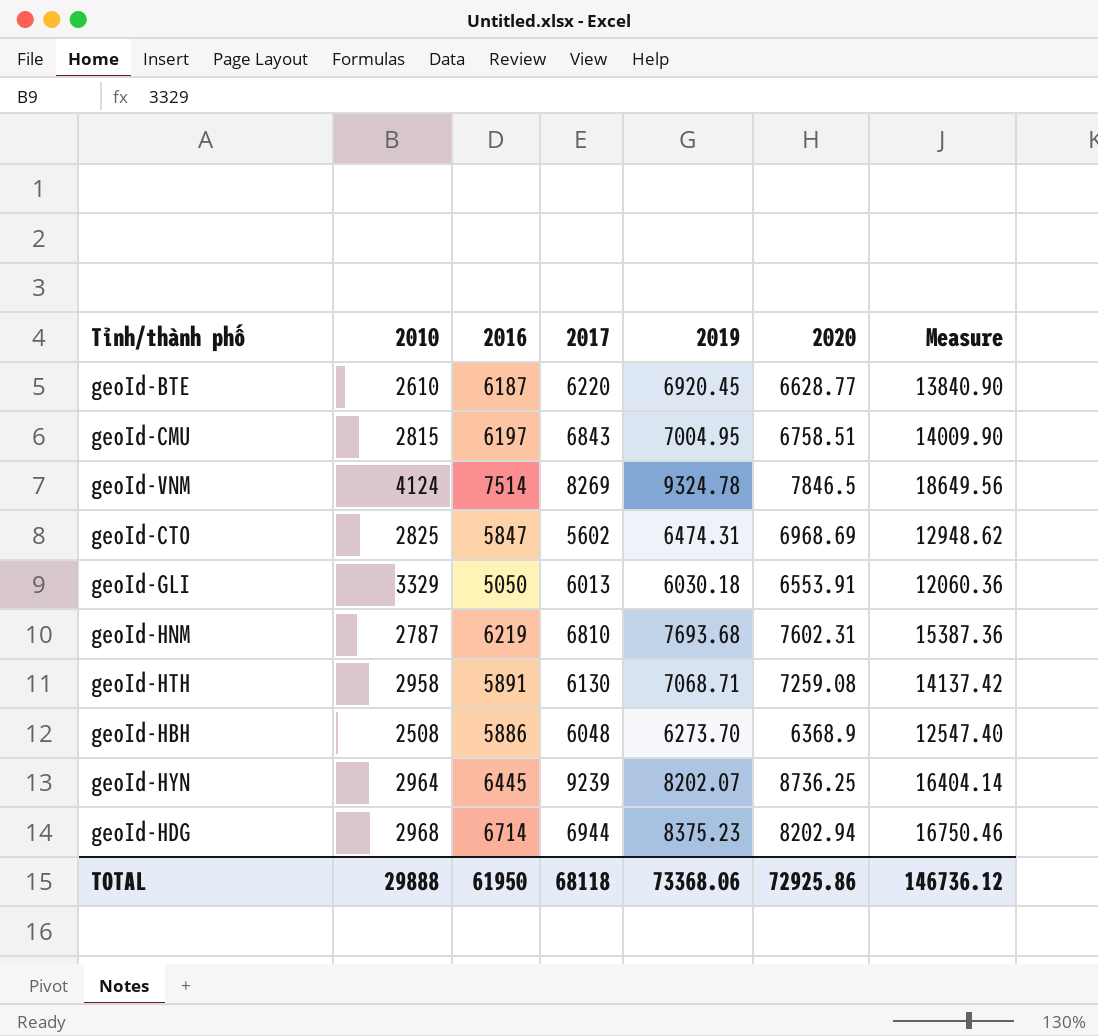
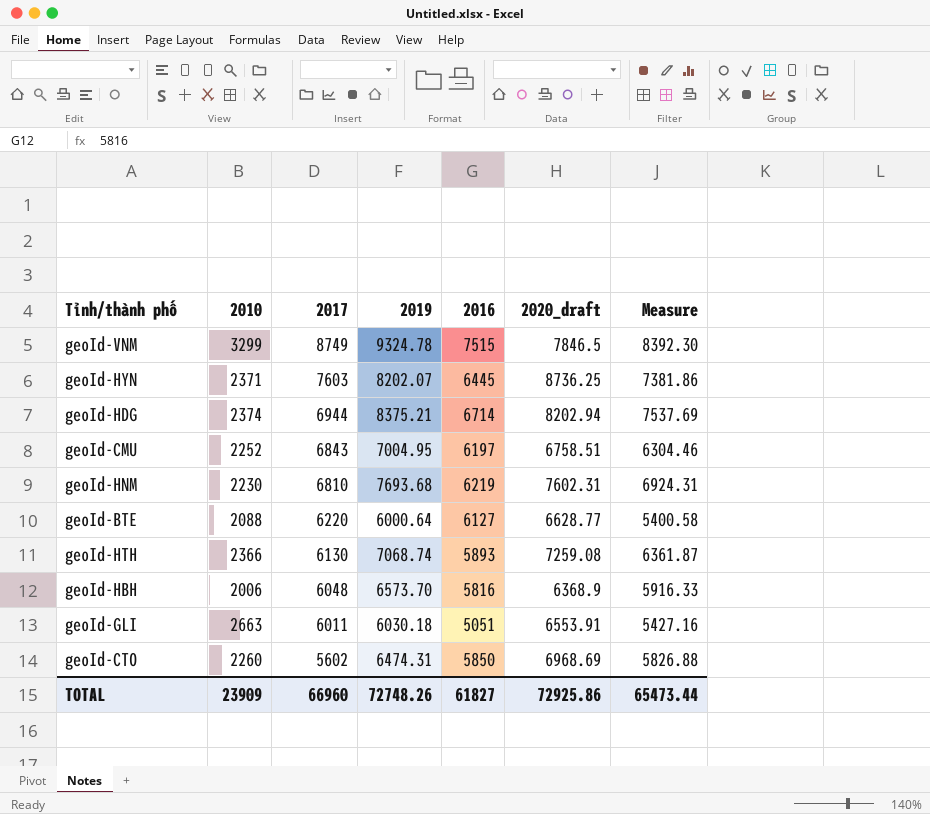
row order: none -> 2017 descending
column 2016 | position: 3 -> 5
column name: 2020 -> 2020_draft
column Measure | formula: [2019] * 2 -> [2019] * 0.9
geoId-VNM | 2010: 4124 -> 3299
geoId-VNM | 2017: 8269 -> 8749
geoId-VNM | 2016: 7514 -> 7515
geoId-HYN | 2010: 2964 -> 2371
geoId-HYN | 2017: 9239 -> 7603
geoId-HDG | 2010: 2968 -> 2374
geoId-HDG | 2019: 8375.23 -> 8375.21
geoId-CMU | 2010: 2815 -> 2252
geoId-HNM | 2010: 2787 -> 2230
geoId-BTE | 2010: 2610 -> 2088
geoId-BTE | 2019: 6920.45 -> 6000.64
geoId-BTE | 2016: 6187 -> 6127
geoId-HTH | 2010: 2958 -> 2366
geoId-HTH | 2019: 7068.71 -> 7068.74
geoId-HTH | 2016: 5891 -> 5893
geoId-HBH | 2010: 2508 -> 2006
geoId-HBH | 2019: 6273.70 -> 6573.70
geoId-HBH | 2016: 5886 -> 5816
geoId-GLI | 2010: 3329 -> 2663
geoId-GLI | 2017: 6013 -> 6011
geoId-GLI | 2016: 5050 -> 5051
geoId-CTO | 2010: 2825 -> 2260
geoId-CTO | 2016: 5847 -> 5850
TOTAL | 2010: 29888 -> 23909
TOTAL | 2017: 68118 -> 66960
TOTAL | 2019: 73368.06 -> 72748.26
TOTAL | 2016: 61950 -> 61827
TOTAL | Measure: 146736.12 -> 65473.44

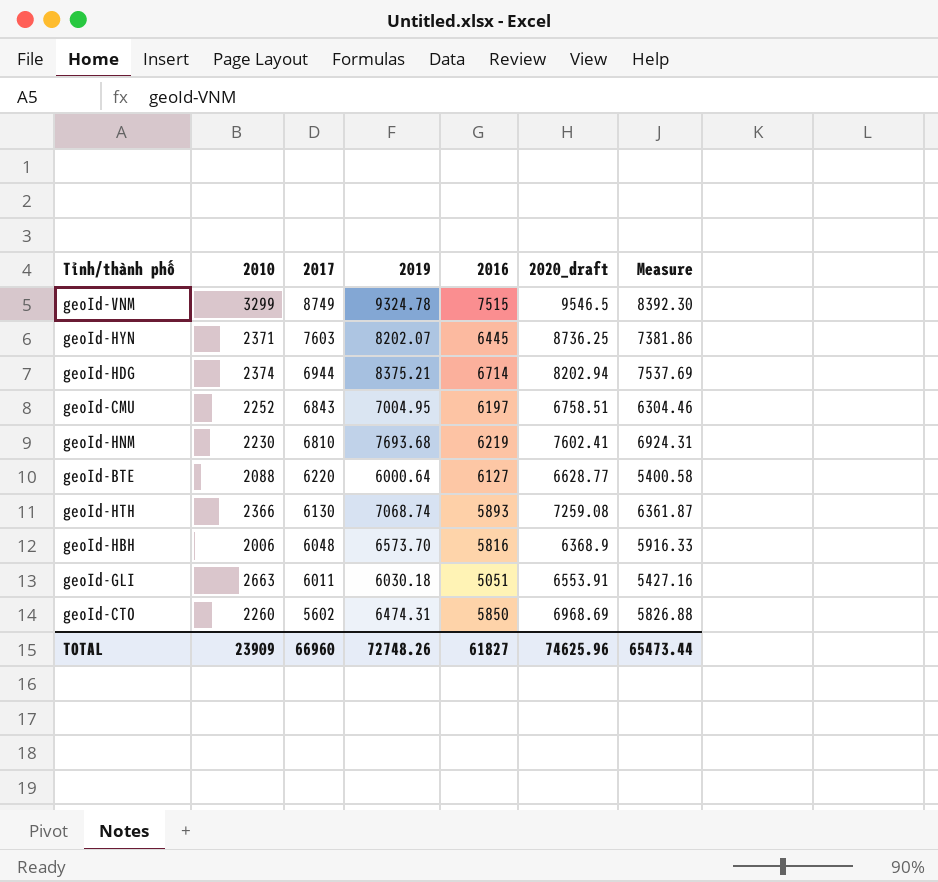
geoId-VNM | 2020_draft: 7846.5 -> 9546.5
geoId-HNM | 2020_draft: 7602.31 -> 7602.41
TOTAL | 2020_draft: 72925.86 -> 74625.96

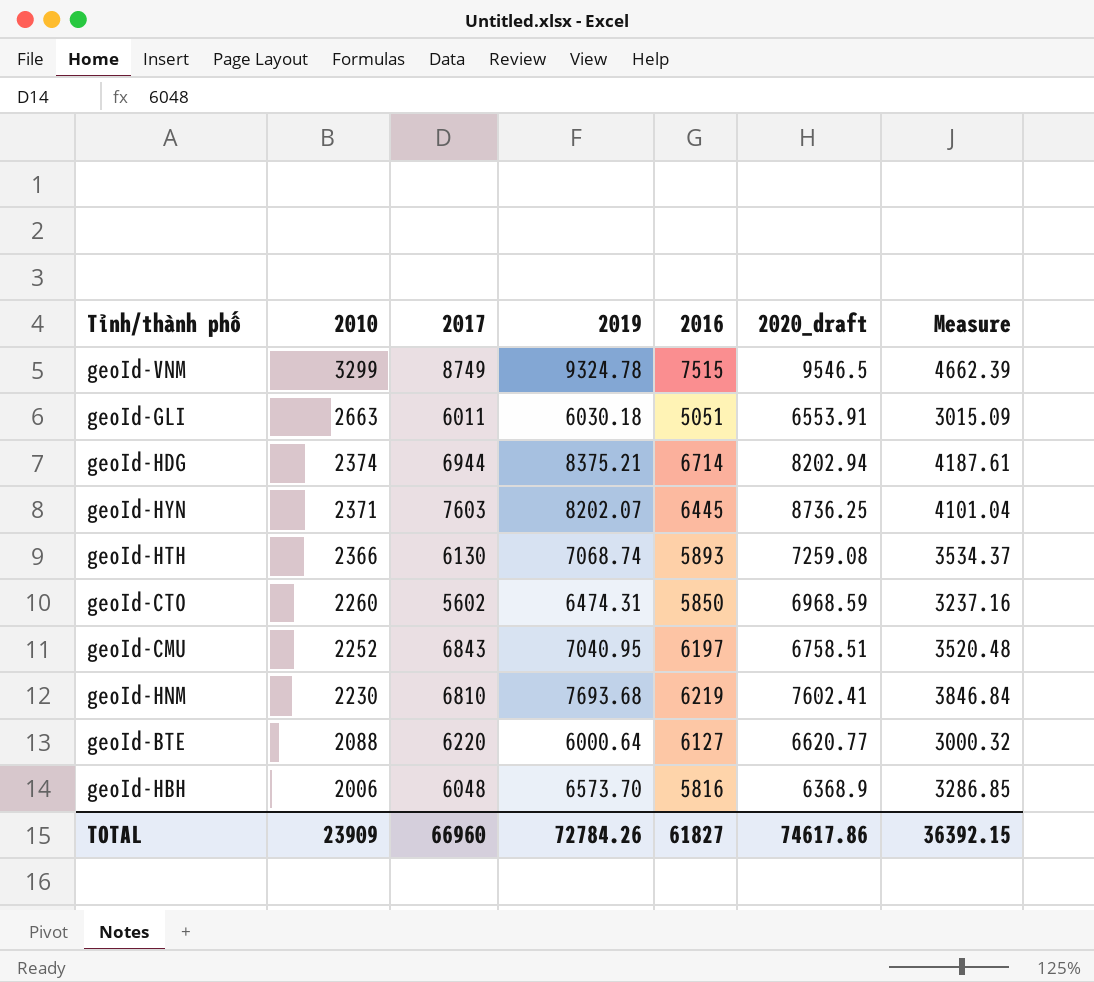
row order: 2017 descending -> 2010 descending
column Measure | formula: [2019] * 0.9 -> [2019] * 0.5
geoId-CTO | 2020_draft: 6968.69 -> 6968.59
geoId-CMU | 2019: 7004.95 -> 7040.95
geoId-BTE | 2020_draft: 6628.77 -> 6620.77
TOTAL | 2019: 72748.26 -> 72784.26
TOTAL | 2020_draft: 74625.96 -> 74617.86
TOTAL | Measure: 65473.44 -> 36392.15

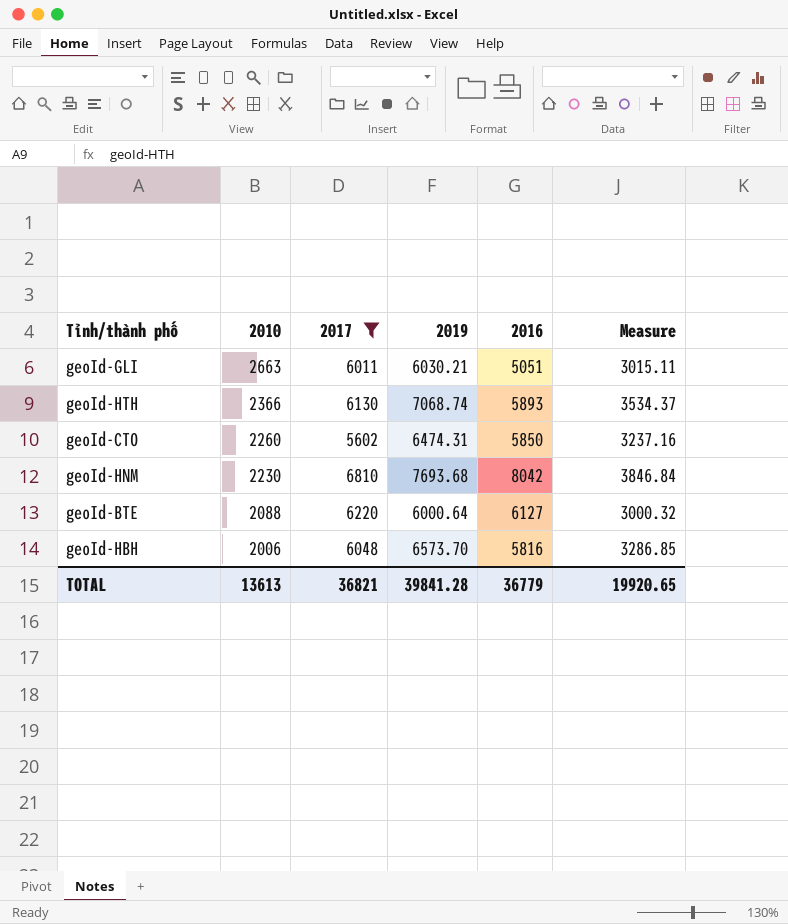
filter: none -> 2017 <= 6810
column 2020_draft | position: 6 -> none
geoId-GLI | 2019: 6030.18 -> 6030.21
geoId-GLI | Measure: 3015.09 -> 3015.11
geoId-HNM | 2016: 6219 -> 8042
TOTAL | 2010: 23909 -> 13613
TOTAL | 2017: 66960 -> 36821
TOTAL | 2019: 72784.26 -> 39841.28
TOTAL | 2016: 61827 -> 36779
TOTAL | Measure: 36392.15 -> 19920.65

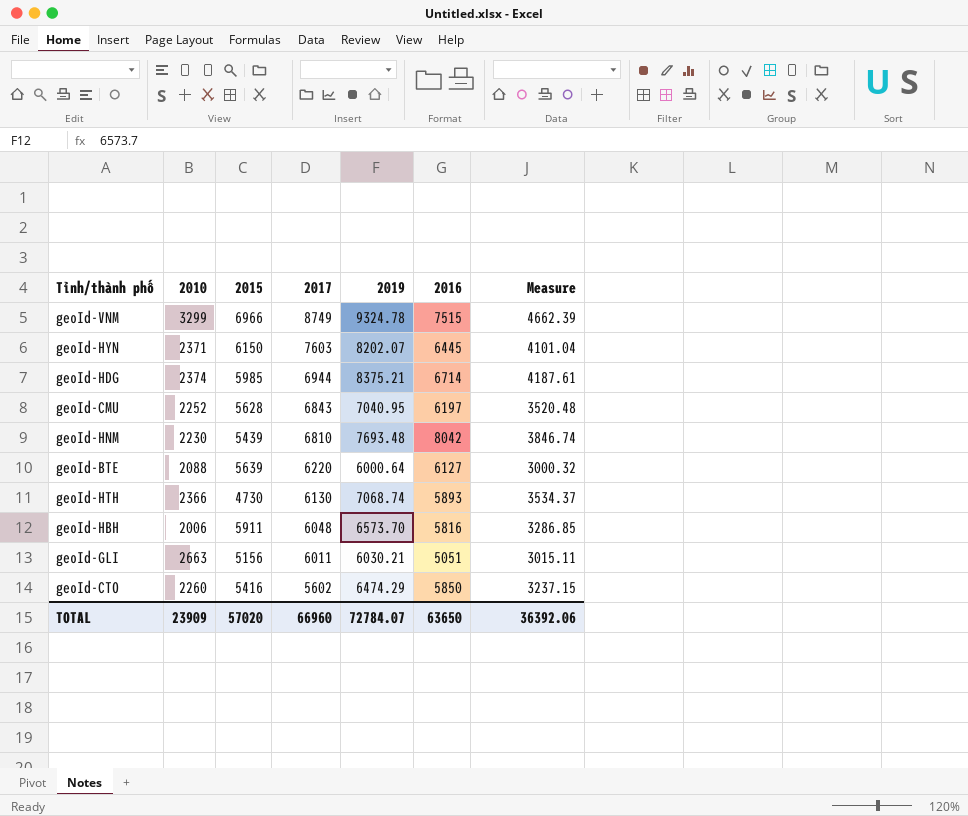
filter: 2017 <= 6810 -> none
row order: 2010 descending -> 2017 descending
column 2015 | position: none -> 3
geoId-HNM | 2019: 7693.68 -> 7693.48
geoId-HNM | Measure: 3846.84 -> 3846.74
geoId-CTO | 2019: 6474.31 -> 6474.29
geoId-CTO | Measure: 3237.16 -> 3237.15
TOTAL | 2010: 13613 -> 23909
TOTAL | 2017: 36821 -> 66960
TOTAL | 2019: 39841.28 -> 72784.07
TOTAL | 2016: 36779 -> 63650
TOTAL | Measure: 19920.65 -> 36392.06

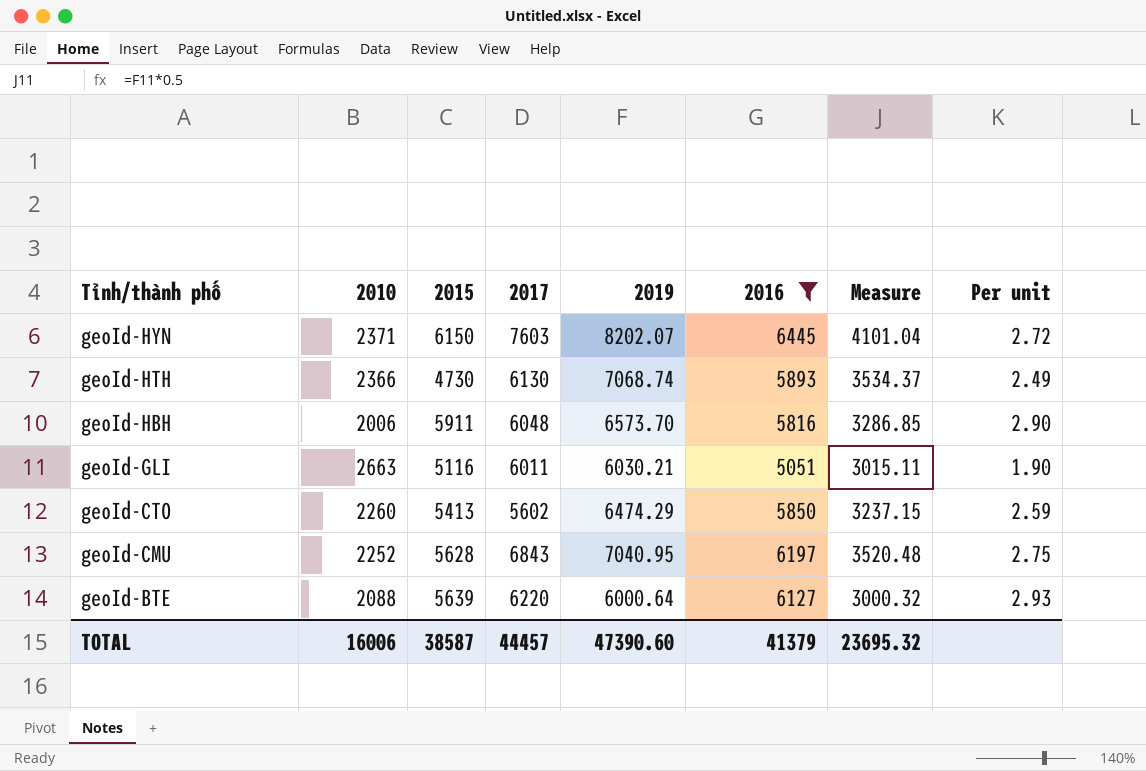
filter: none -> 2016 <= 6445
row order: 2017 descending -> Tỉnh/thành phố descending
column Per unit | formula: none -> [2016] / [2010]
geoId-GLI | 2015: 5156 -> 5116
geoId-CTO | 2015: 5416 -> 5413
TOTAL | 2010: 23909 -> 16006
TOTAL | 2015: 57020 -> 38587
TOTAL | 2017: 66960 -> 44457
TOTAL | 2019: 72784.07 -> 47390.60
TOTAL | 2016: 63650 -> 41379
TOTAL | Measure: 36392.06 -> 23695.32

